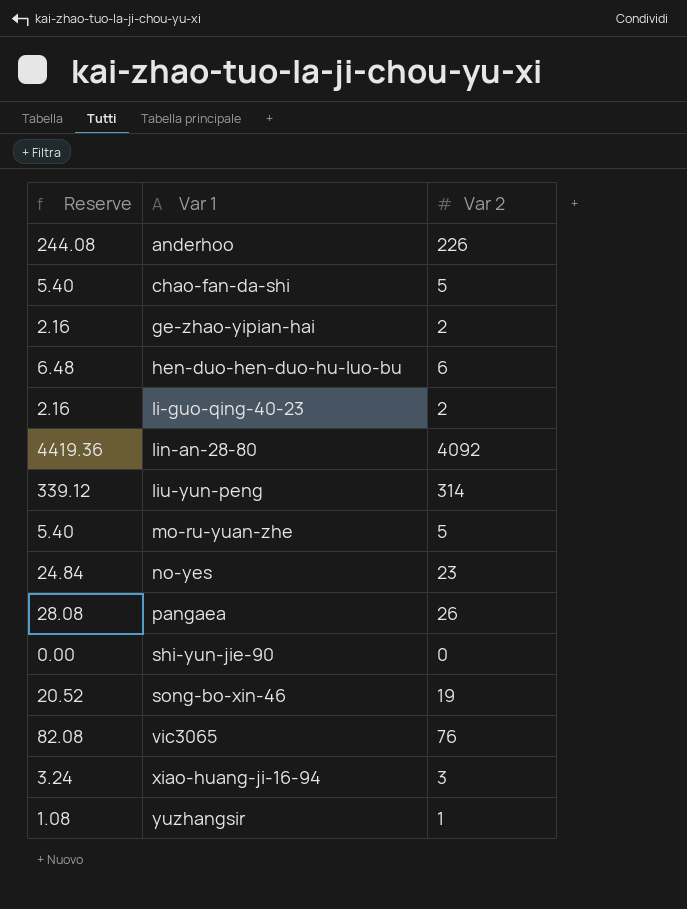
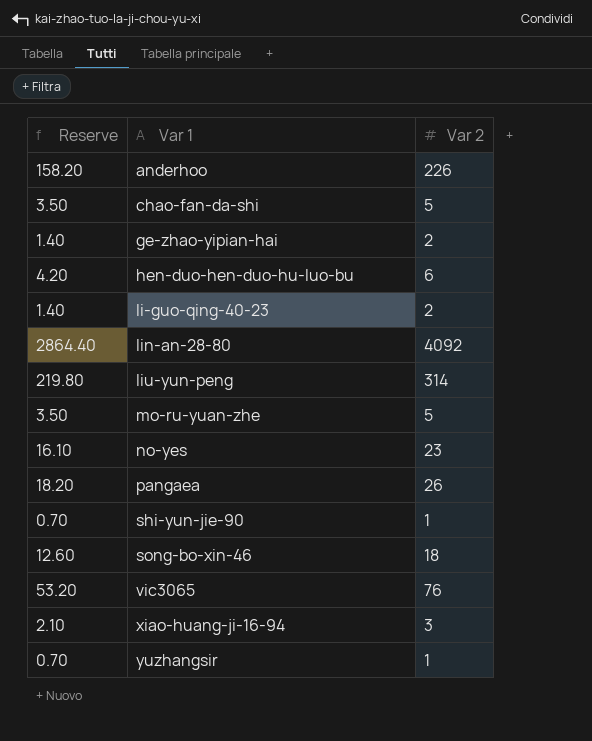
column Reserve | formula: [Var 2] * 1.08 -> [Var 2] * 0.7
shi-yun-jie-90 | Var 2: 0 -> 1
song-bo-xin-46 | Var 2: 19 -> 18

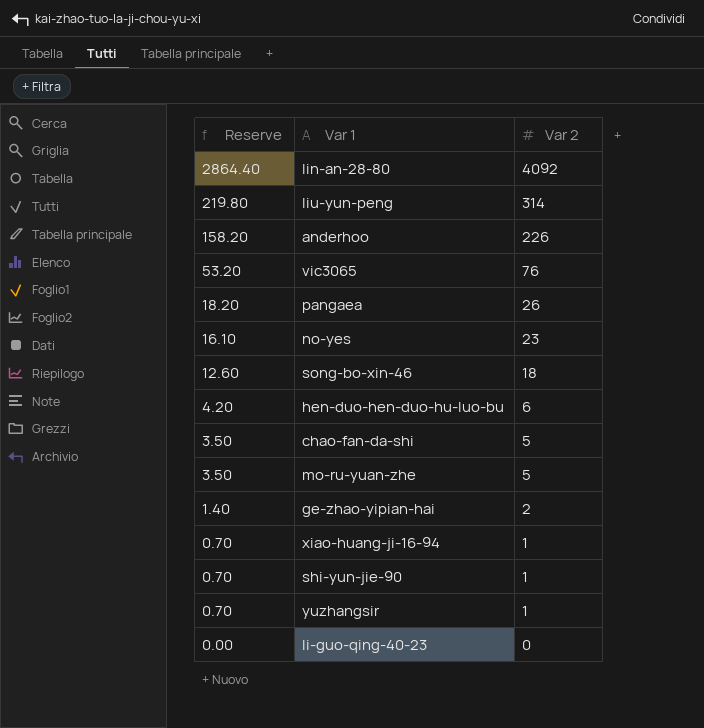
row order: Var 1 ascending -> Reserve descending
xiao-huang-ji-16-94 | Reserve: 2.10 -> 0.70
xiao-huang-ji-16-94 | Var 2: 3 -> 1
li-guo-qing-40-23 | Reserve: 1.40 -> 0.00
li-guo-qing-40-23 | Var 2: 2 -> 0

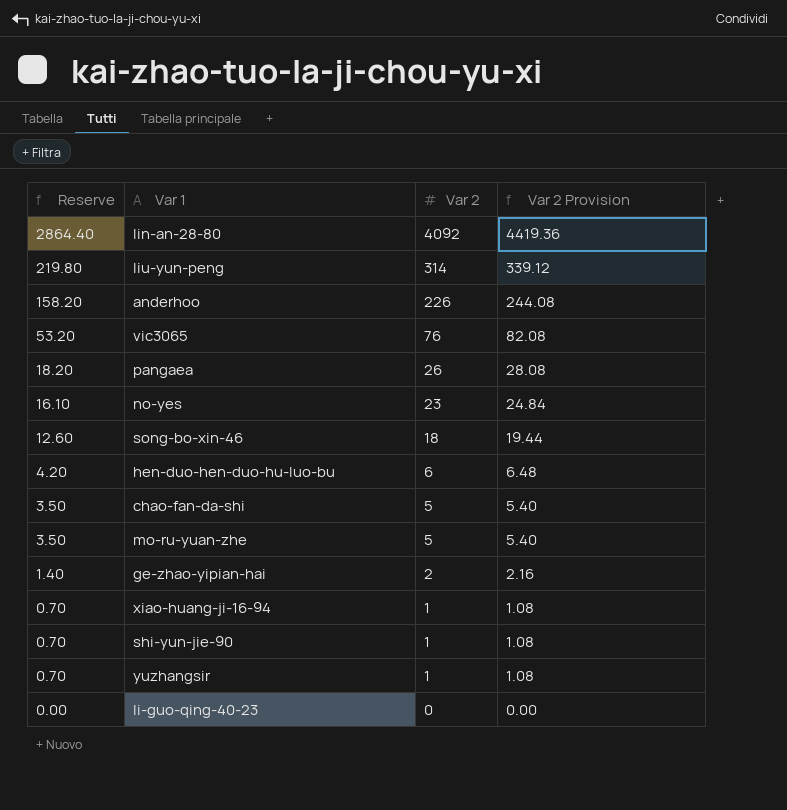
column Var 2 Provision | formula: none -> [Var 2] * 1.08

